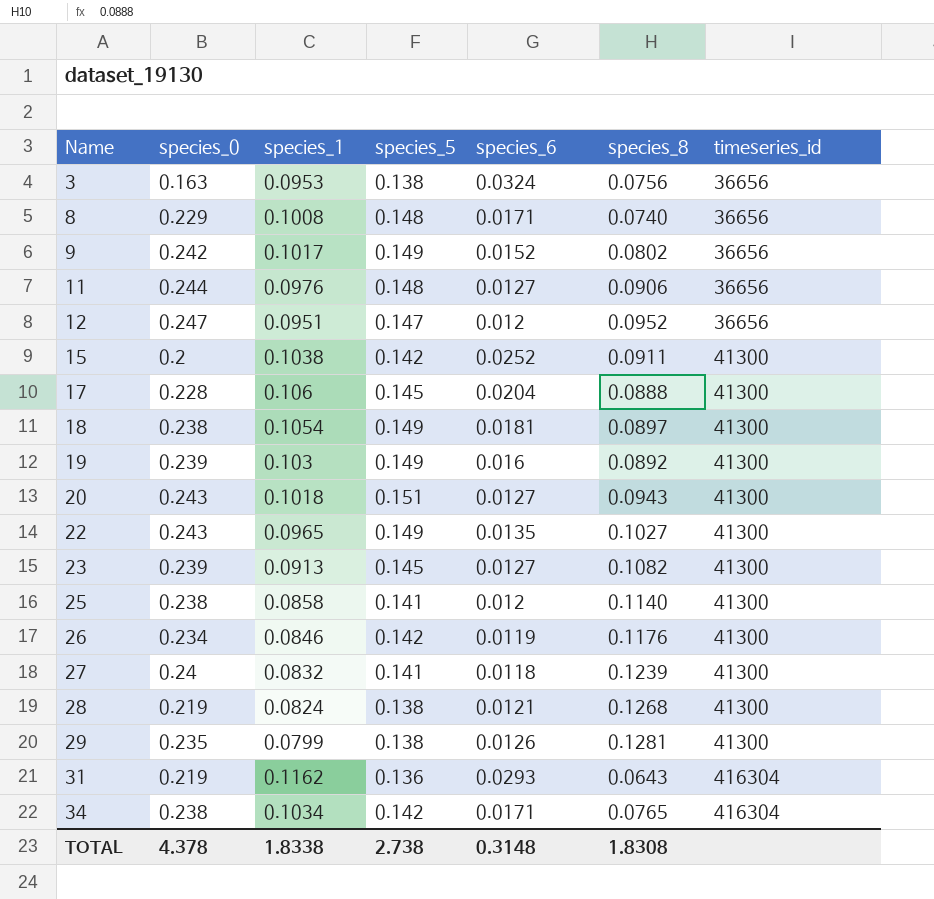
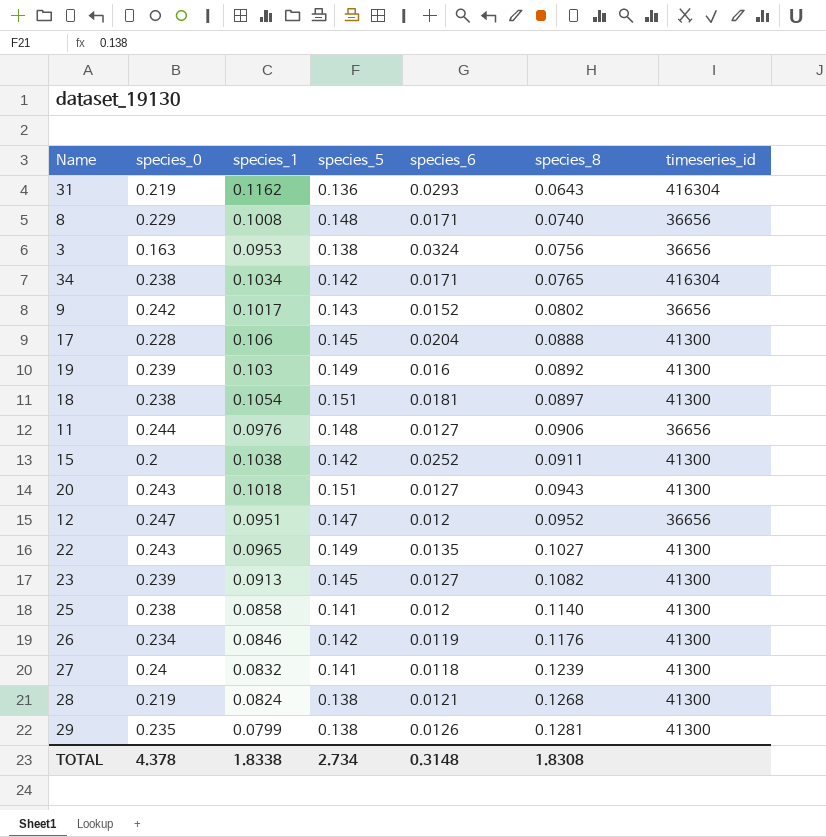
row order: Name ascending -> species_8 ascending
9 | species_5: 0.149 -> 0.143
18 | species_5: 0.149 -> 0.151
TOTAL | species_5: 2.738 -> 2.734

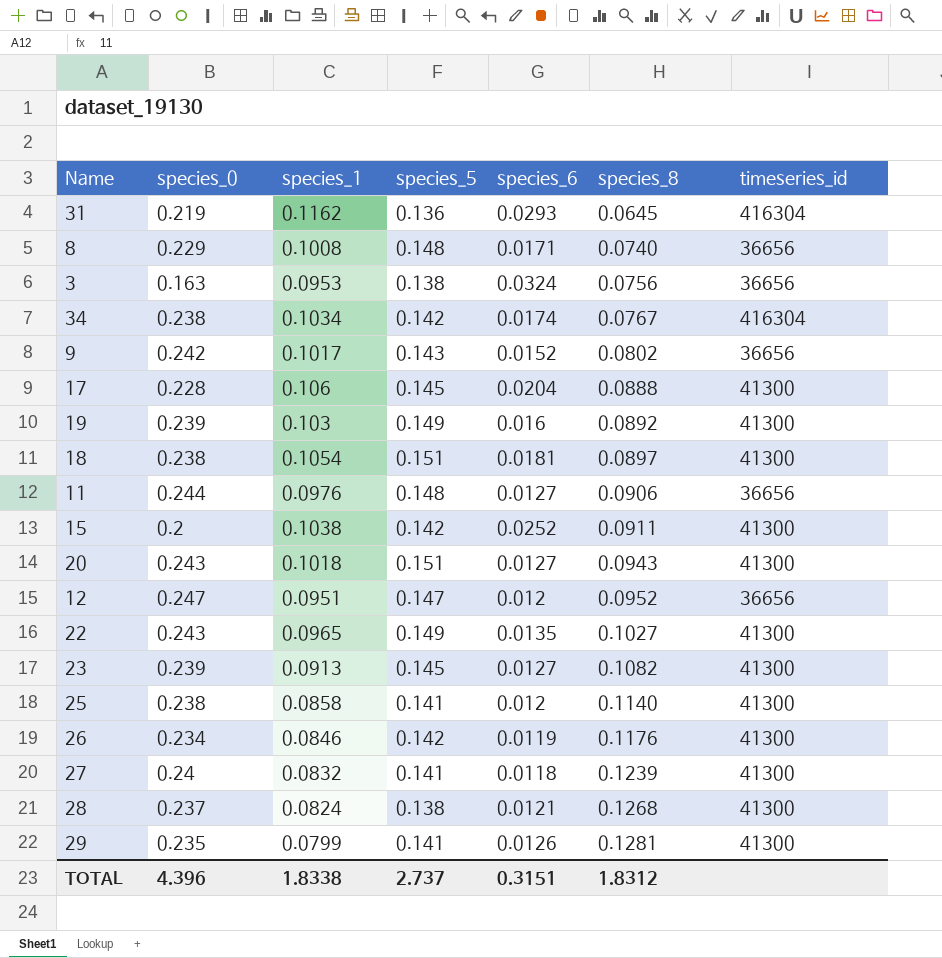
31 | species_8: 0.0643 -> 0.0645
34 | species_6: 0.0171 -> 0.0174
34 | species_8: 0.0765 -> 0.0767
28 | species_0: 0.219 -> 0.237
29 | species_5: 0.138 -> 0.141
TOTAL | species_0: 4.378 -> 4.396
TOTAL | species_5: 2.734 -> 2.737
TOTAL | species_6: 0.3148 -> 0.3151
TOTAL | species_8: 1.8308 -> 1.8312

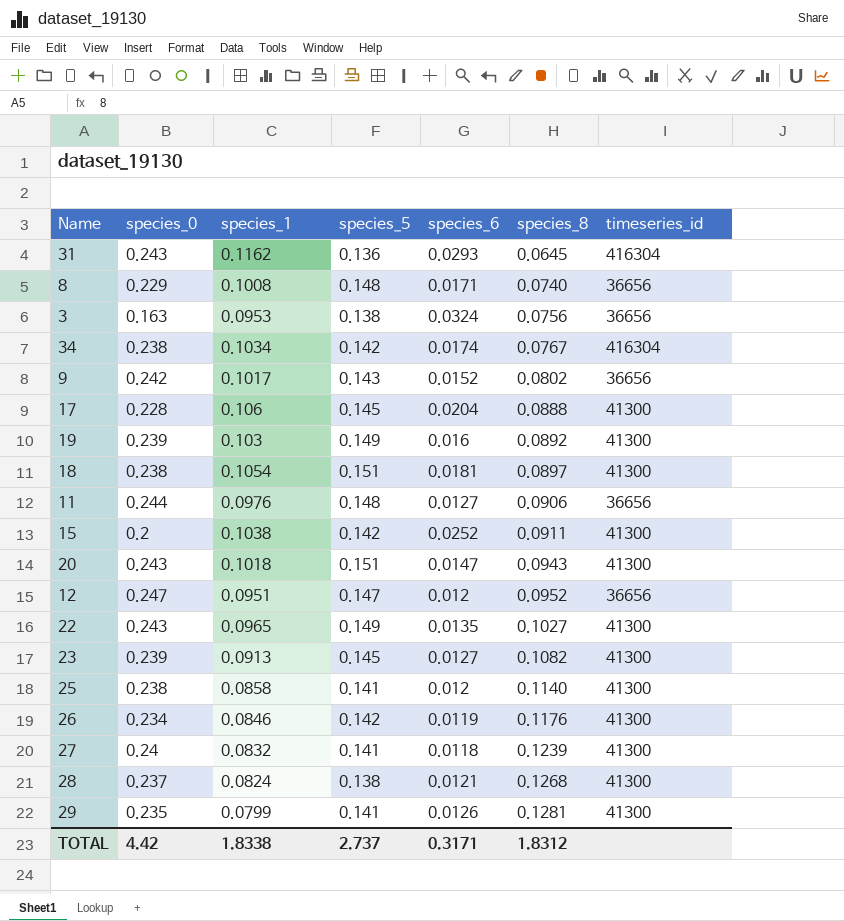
31 | species_0: 0.219 -> 0.243
20 | species_6: 0.0127 -> 0.0147
TOTAL | species_0: 4.396 -> 4.42
TOTAL | species_6: 0.3151 -> 0.3171

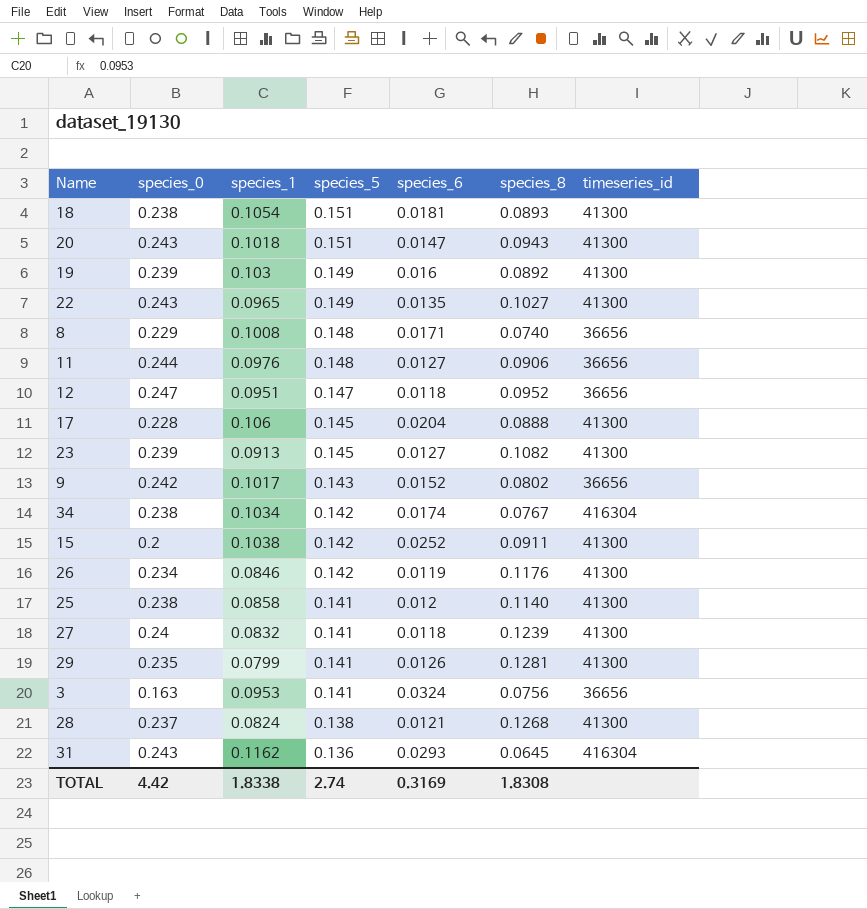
row order: species_8 ascending -> species_5 descending
18 | species_8: 0.0897 -> 0.0893
12 | species_6: 0.012 -> 0.0118
3 | species_5: 0.138 -> 0.141
TOTAL | species_5: 2.737 -> 2.74
TOTAL | species_6: 0.3171 -> 0.3169
TOTAL | species_8: 1.8312 -> 1.8308

